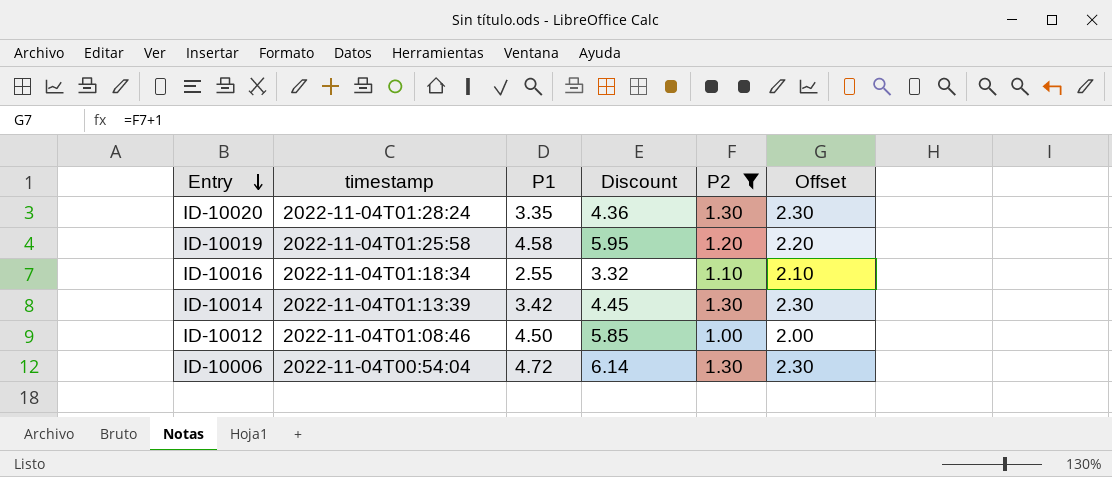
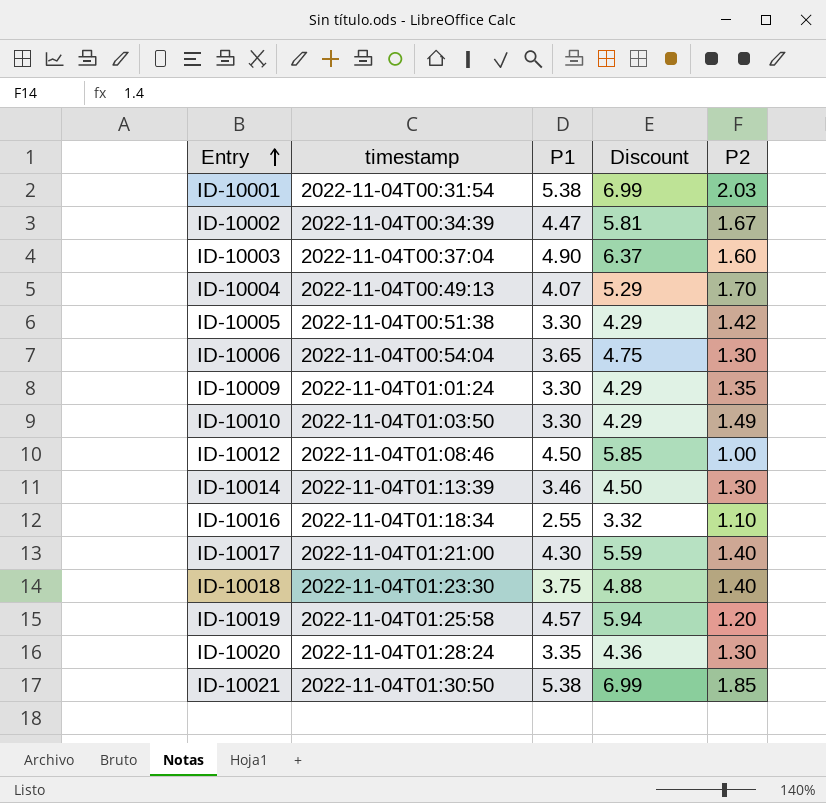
filter: P2 <= 1.30 -> none
row order: Entry descending -> Entry ascending
column Offset | formula: [P2] + 1 -> none
ID-10006 | P1: 4.72 -> 3.65
ID-10006 | Discount: 6.14 -> 4.75
ID-10014 | P1: 3.42 -> 3.46
ID-10014 | Discount: 4.45 -> 4.50
ID-10019 | P1: 4.58 -> 4.57
ID-10019 | Discount: 5.95 -> 5.94

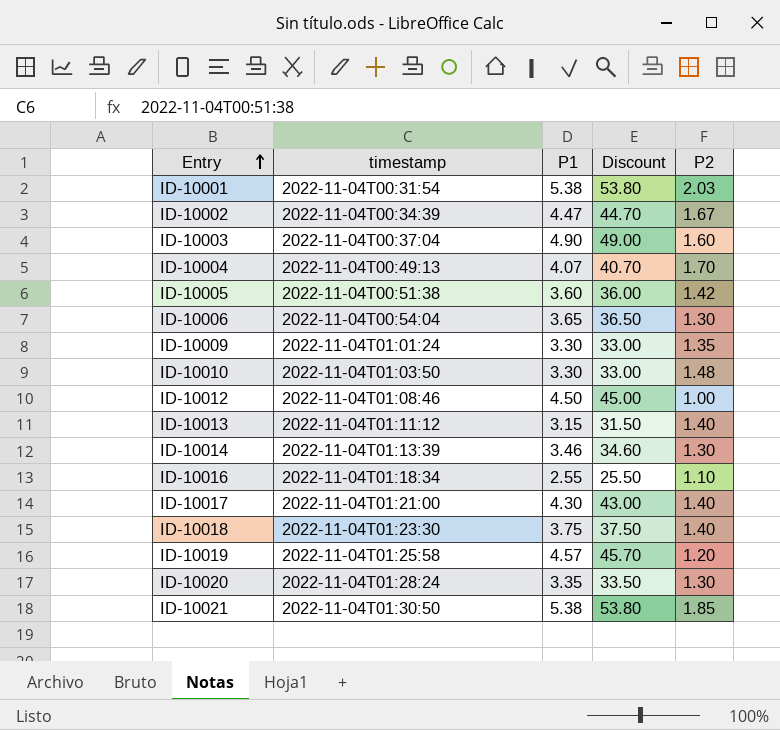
column Discount | formula: [P1] * 1.3 -> [P1] * 10
ID-10005 | P1: 3.30 -> 3.60
ID-10010 | P2: 1.49 -> 1.48
row ID-10013: none -> 2022-11-04T01:11:12 | 3.15 | 31.50 | 1.40

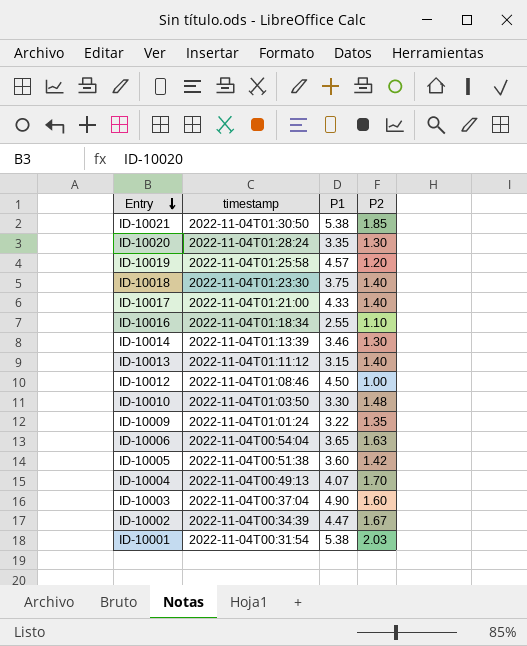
row order: Entry ascending -> Entry descending
column Discount | formula: [P1] * 10 -> none
ID-10017 | P1: 4.30 -> 4.33
ID-10009 | P1: 3.30 -> 3.22
ID-10006 | P2: 1.30 -> 1.63

